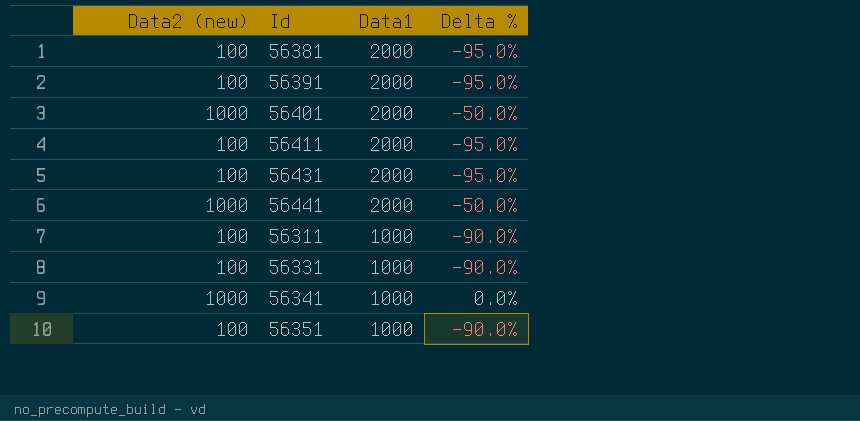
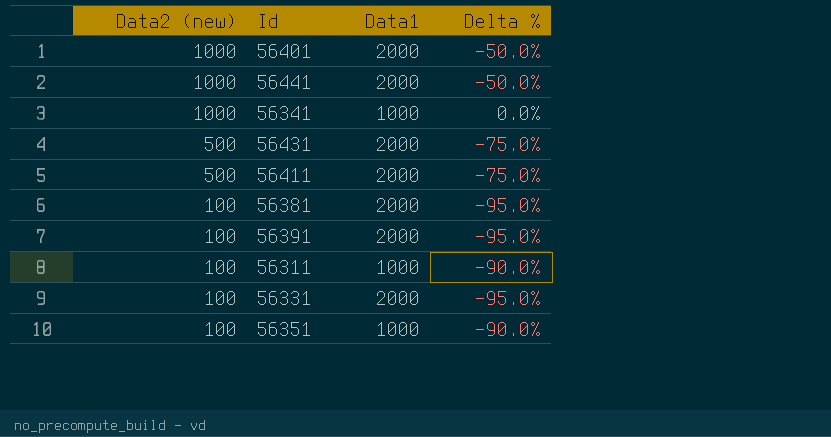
row order: Data1 descending -> Data2 (new) descending
56431 | Data2 (new): 100 -> 500
56431 | Delta %: -95.0% -> -75.0%
56411 | Data2 (new): 100 -> 500
56411 | Delta %: -95.0% -> -75.0%
56331 | Data1: 1000 -> 2000
56331 | Delta %: -90.0% -> -95.0%

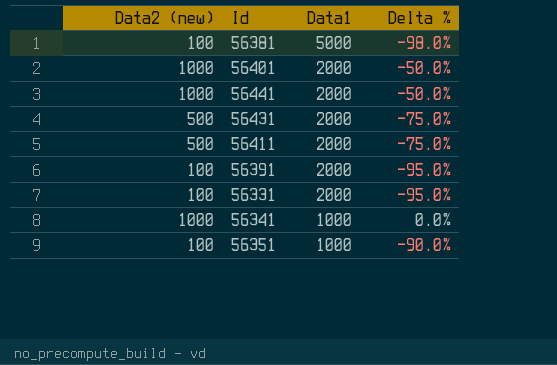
row order: Data2 (new) descending -> Data1 descending
row 56311: 100 | 1000 | -90.0% -> none
56381 | Data1: 2000 -> 5000
56381 | Delta %: -95.0% -> -98.0%

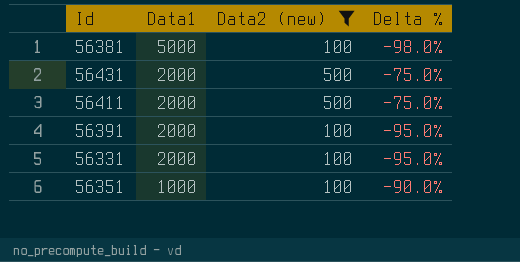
filter: none -> Data2 (new) != 1000
column Data2 (new) | position: 1 -> 3

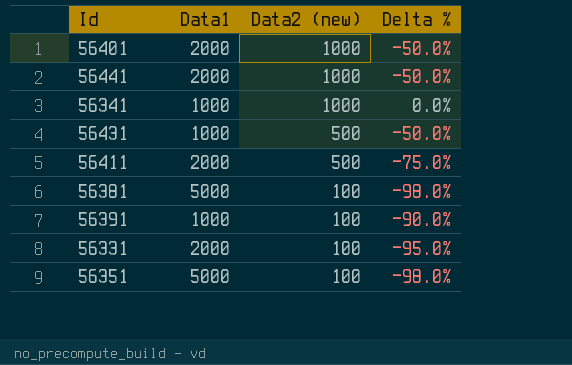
filter: Data2 (new) != 1000 -> none
row order: Data1 descending -> Data2 (new) descending
56431 | Data1: 2000 -> 1000
56431 | Delta %: -75.0% -> -50.0%
56391 | Data1: 2000 -> 1000
56391 | Delta %: -95.0% -> -90.0%
56351 | Data1: 1000 -> 5000
56351 | Delta %: -90.0% -> -98.0%

